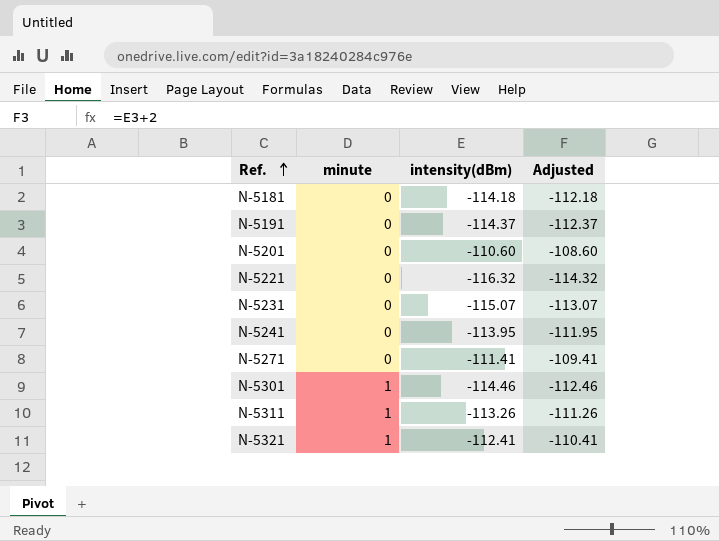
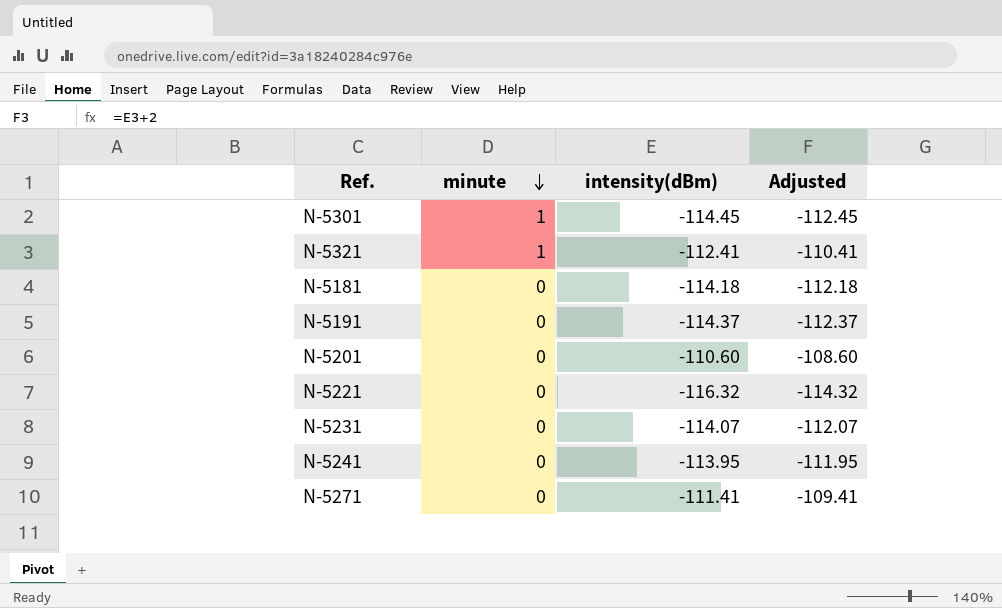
row order: Ref. ascending -> minute descending
row N-5311: 1 | -113.26 | -111.26 -> none
N-5301 | intensity(dBm): -114.46 -> -114.45
N-5301 | Adjusted: -112.46 -> -112.45
N-5231 | intensity(dBm): -115.07 -> -114.07
N-5231 | Adjusted: -113.07 -> -112.07

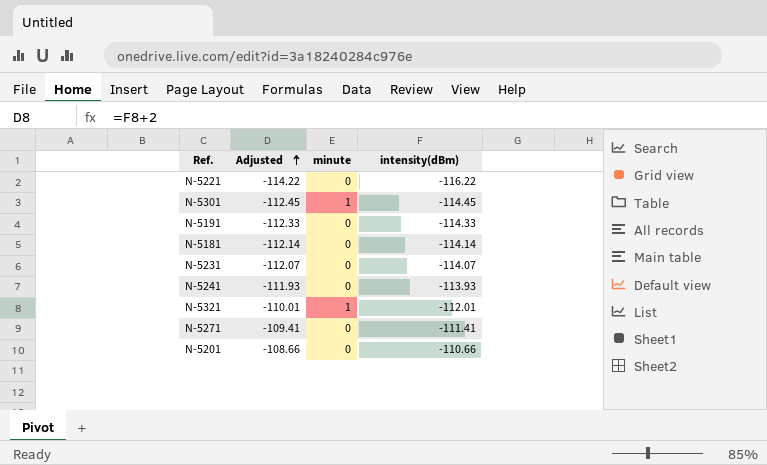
row order: minute descending -> Adjusted ascending
column Adjusted | position: 4 -> 2
N-5221 | Adjusted: -114.32 -> -114.22
N-5221 | intensity(dBm): -116.32 -> -116.22
N-5191 | Adjusted: -112.37 -> -112.33
N-5191 | intensity(dBm): -114.37 -> -114.33
N-5181 | Adjusted: -112.18 -> -112.14
N-5181 | intensity(dBm): -114.18 -> -114.14
N-5241 | Adjusted: -111.95 -> -111.93
N-5241 | intensity(dBm): -113.95 -> -113.93
N-5321 | Adjusted: -110.41 -> -110.01
N-5321 | intensity(dBm): -112.41 -> -112.01
N-5201 | Adjusted: -108.60 -> -108.66
N-5201 | intensity(dBm): -110.60 -> -110.66

